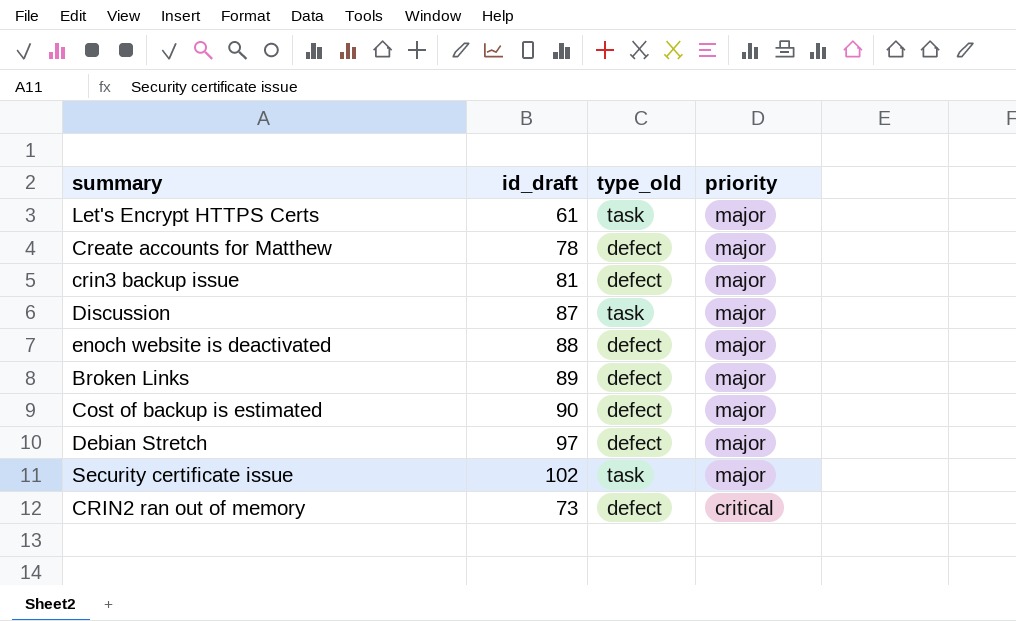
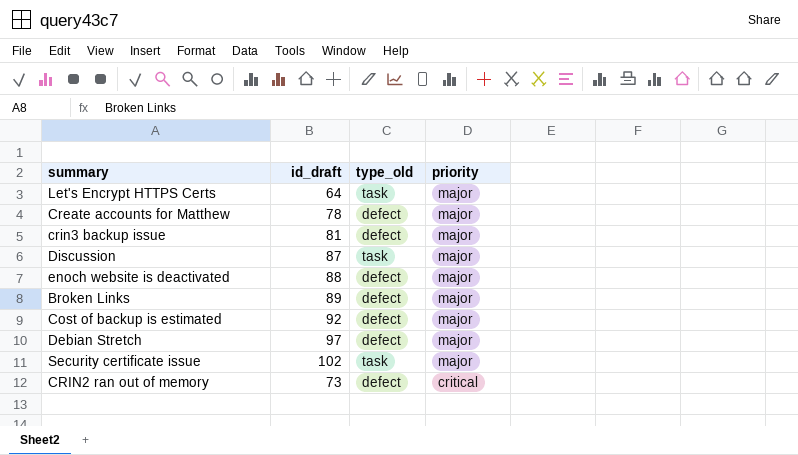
Let's Encrypt HTTPS Certs | id_draft: 61 -> 64
Cost of backup is estimated | id_draft: 90 -> 92

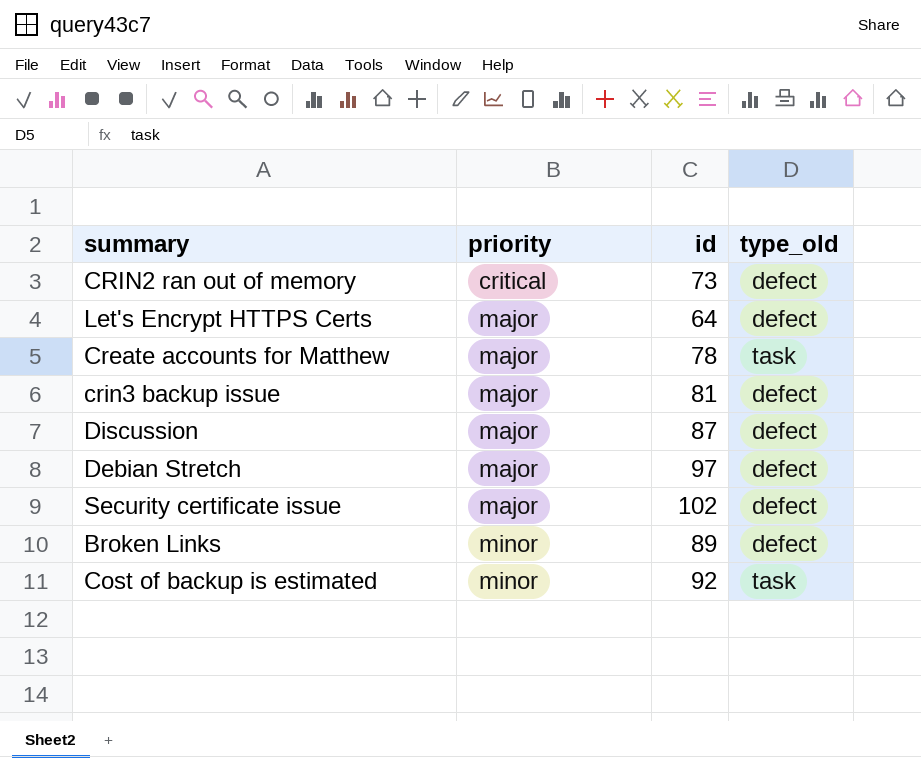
row order: priority descending -> priority ascending
column priority | position: 4 -> 2
column name: id_draft -> id
row enoch website is deactivated: 88 | defect | major -> none
Let's Encrypt HTTPS Certs | type_old: task -> defect
Create accounts for Matthew | type_old: defect -> task
Discussion | type_old: task -> defect
Security certificate issue | type_old: task -> defect
Broken Links | priority: major -> minor
Cost of backup is estimated | priority: major -> minor
Cost of backup is estimated | type_old: defect -> task

